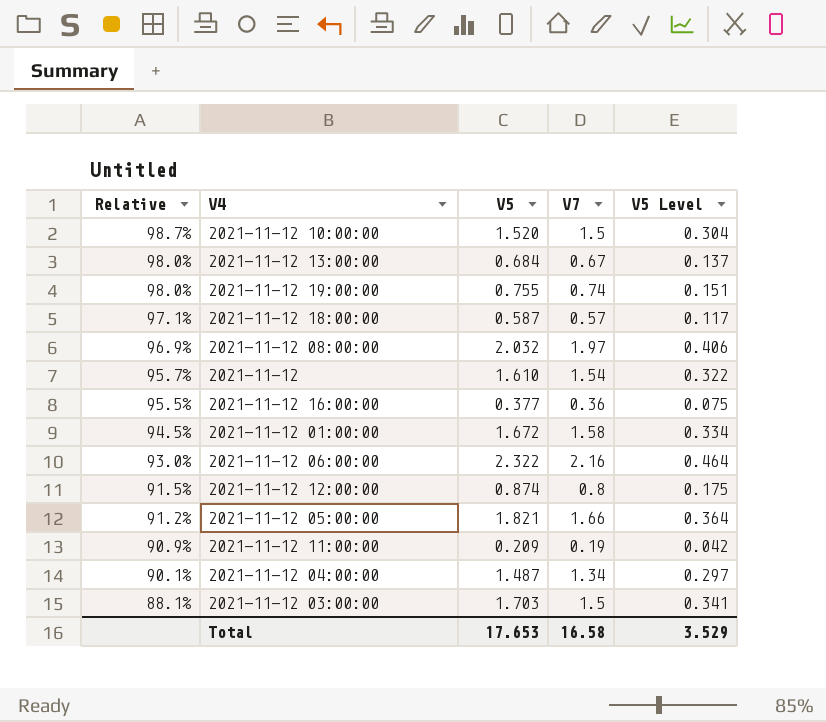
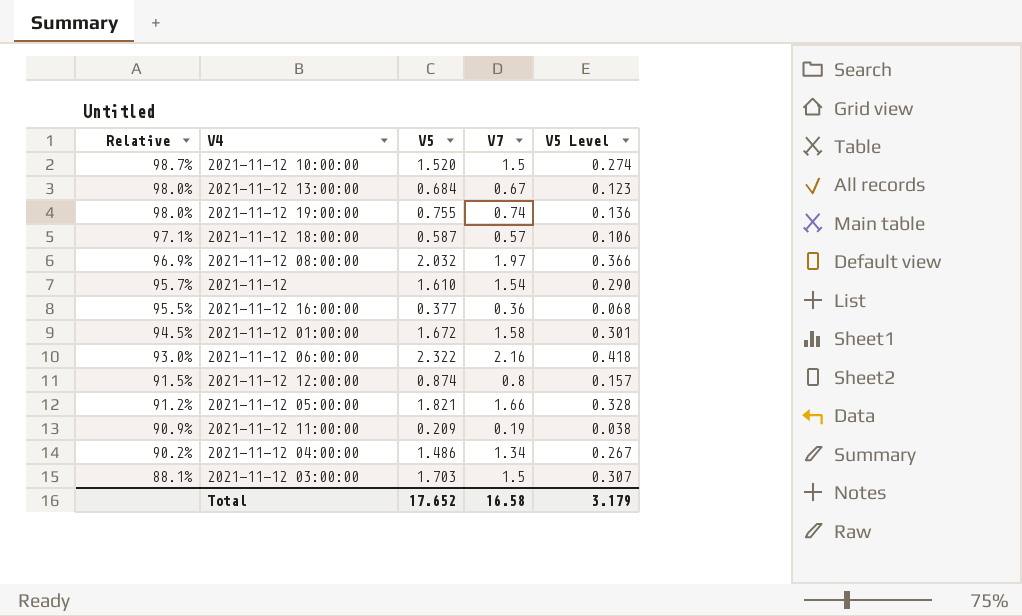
column V5 Level | formula: [V5] * 0.2 -> [V5] * 0.18
2021-11-12 04:00:00 | Relative: 90.1% -> 90.2%
2021-11-12 04:00:00 | V5: 1.487 -> 1.486
Total | V5: 17.653 -> 17.652
Total | V5 Level: 3.529 -> 3.179

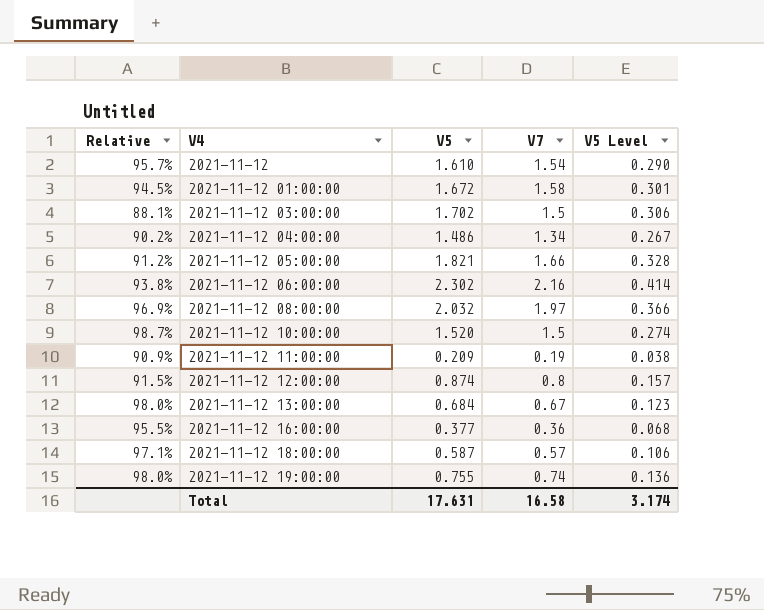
row order: Relative descending -> V4 ascending
2021-11-12 03:00:00 | V5: 1.703 -> 1.702
2021-11-12 03:00:00 | V5 Level: 0.307 -> 0.306
2021-11-12 06:00:00 | Relative: 93.0% -> 93.8%
2021-11-12 06:00:00 | V5: 2.322 -> 2.302
2021-11-12 06:00:00 | V5 Level: 0.418 -> 0.414
Total | V5: 17.652 -> 17.631
Total | V5 Level: 3.179 -> 3.174

